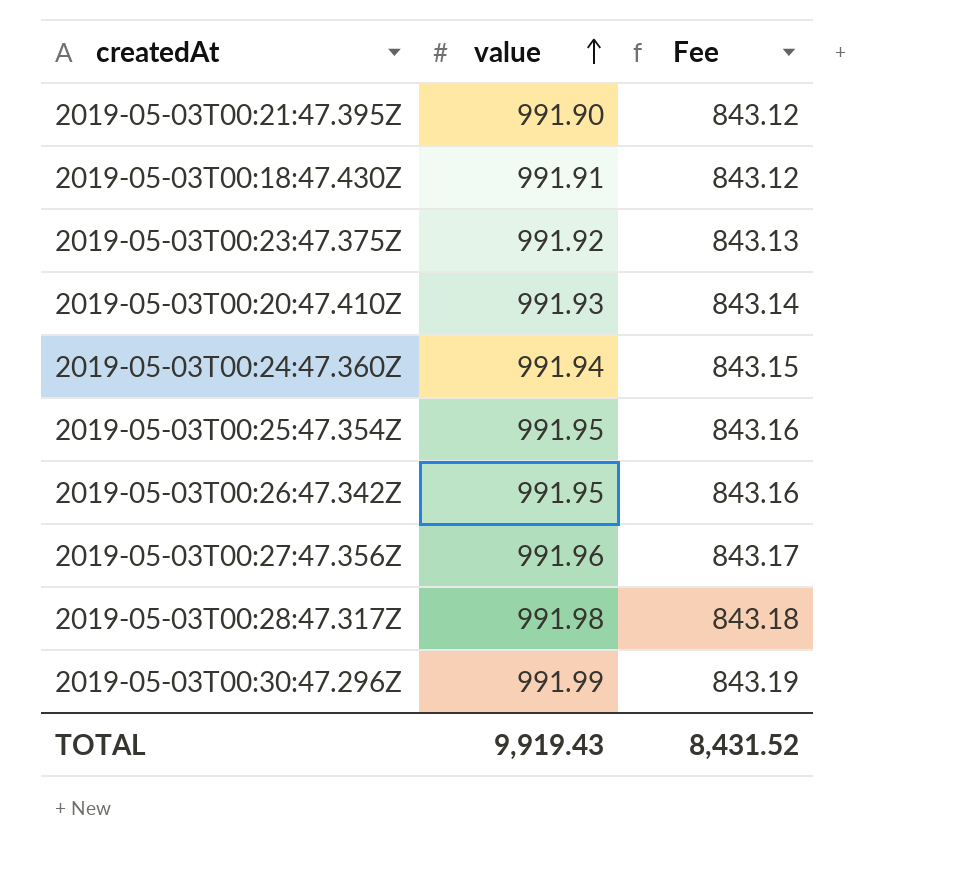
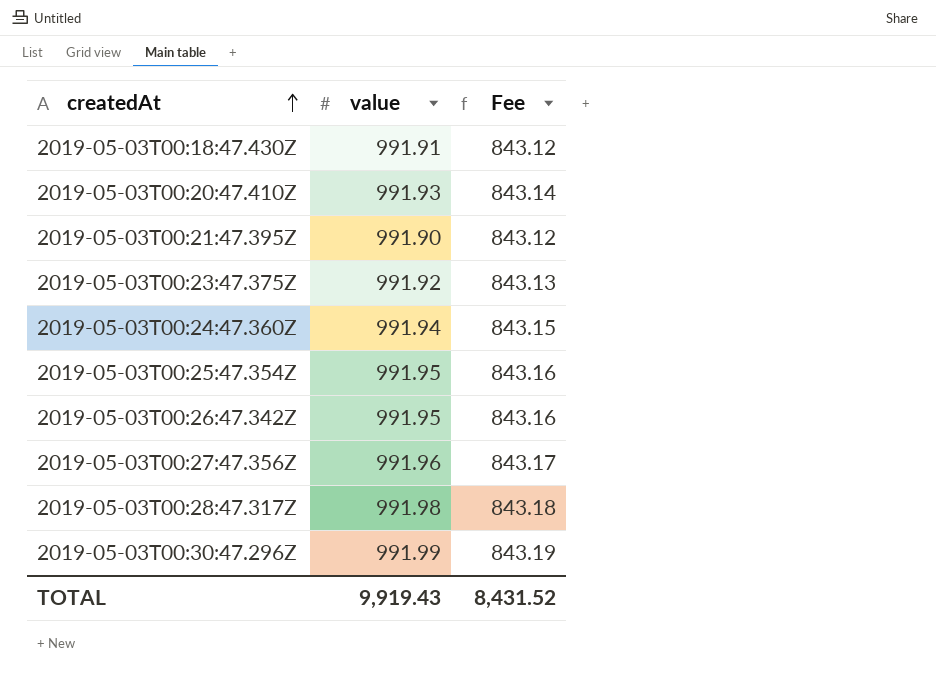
row order: value ascending -> createdAt ascending

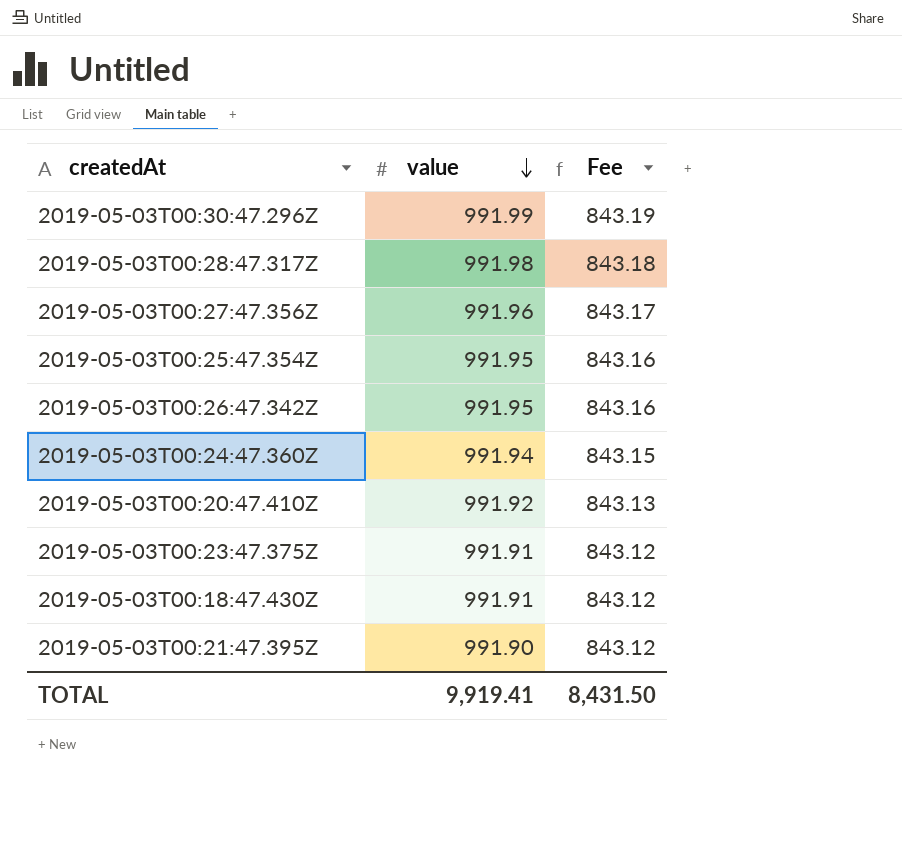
row order: createdAt ascending -> value descending
2019-05-03T00:20:47.410Z | value: 991.93 -> 991.92
2019-05-03T00:20:47.410Z | Fee: 843.14 -> 843.13
2019-05-03T00:23:47.375Z | value: 991.92 -> 991.91
2019-05-03T00:23:47.375Z | Fee: 843.13 -> 843.12
TOTAL | value: 9,919.43 -> 9,919.41
TOTAL | Fee: 8,431.52 -> 8,431.50

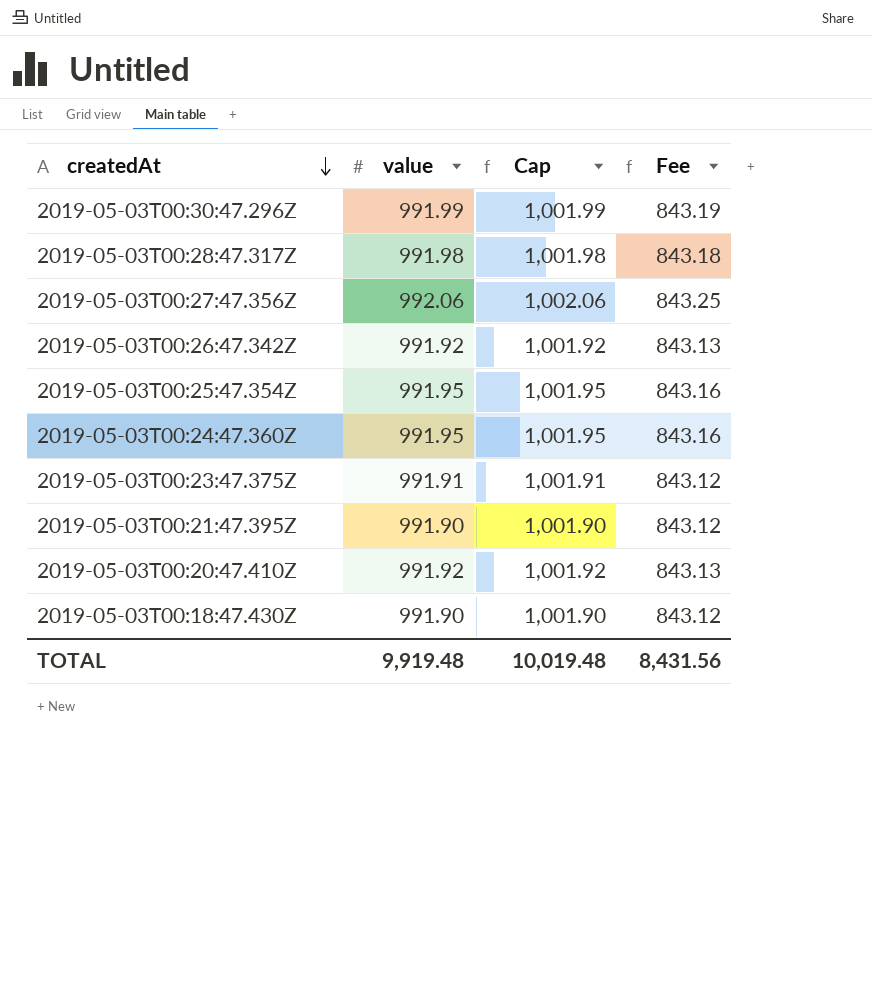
row order: value descending -> createdAt descending
column Cap | formula: none -> [value] + 10
2019-05-03T00:27:47.356Z | value: 991.96 -> 992.06
2019-05-03T00:27:47.356Z | Fee: 843.17 -> 843.25
2019-05-03T00:26:47.342Z | value: 991.95 -> 991.92
2019-05-03T00:26:47.342Z | Fee: 843.16 -> 843.13
2019-05-03T00:24:47.360Z | value: 991.94 -> 991.95
2019-05-03T00:24:47.360Z | Fee: 843.15 -> 843.16
2019-05-03T00:18:47.430Z | value: 991.91 -> 991.90
TOTAL | value: 9,919.41 -> 9,919.48
TOTAL | Fee: 8,431.50 -> 8,431.56

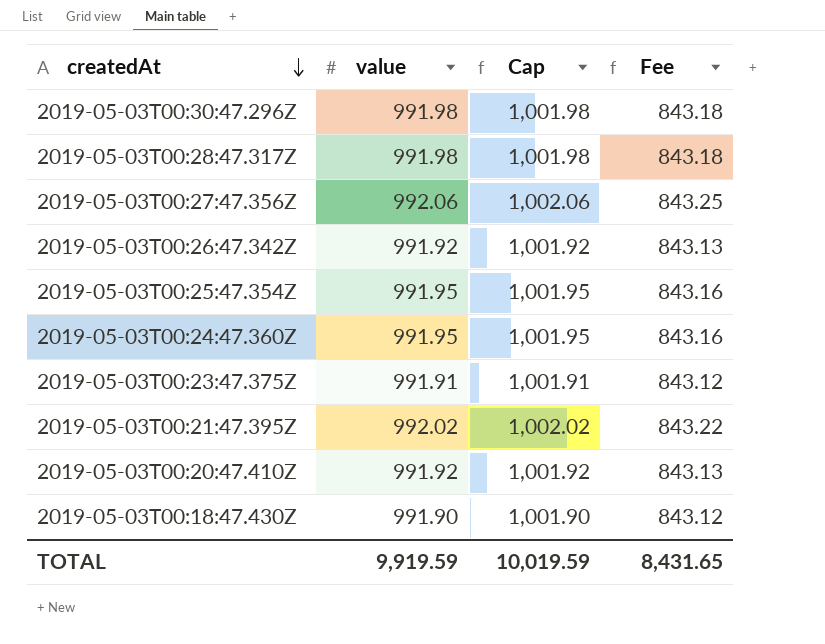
2019-05-03T00:30:47.296Z | value: 991.99 -> 991.98
2019-05-03T00:30:47.296Z | Cap: 1,001.99 -> 1,001.98
2019-05-03T00:30:47.296Z | Fee: 843.19 -> 843.18
2019-05-03T00:21:47.395Z | value: 991.90 -> 992.02
2019-05-03T00:21:47.395Z | Cap: 1,001.90 -> 1,002.02
2019-05-03T00:21:47.395Z | Fee: 843.12 -> 843.22
TOTAL | value: 9,919.48 -> 9,919.59
TOTAL | Cap: 10,019.48 -> 10,019.59
TOTAL | Fee: 8,431.56 -> 8,431.65

